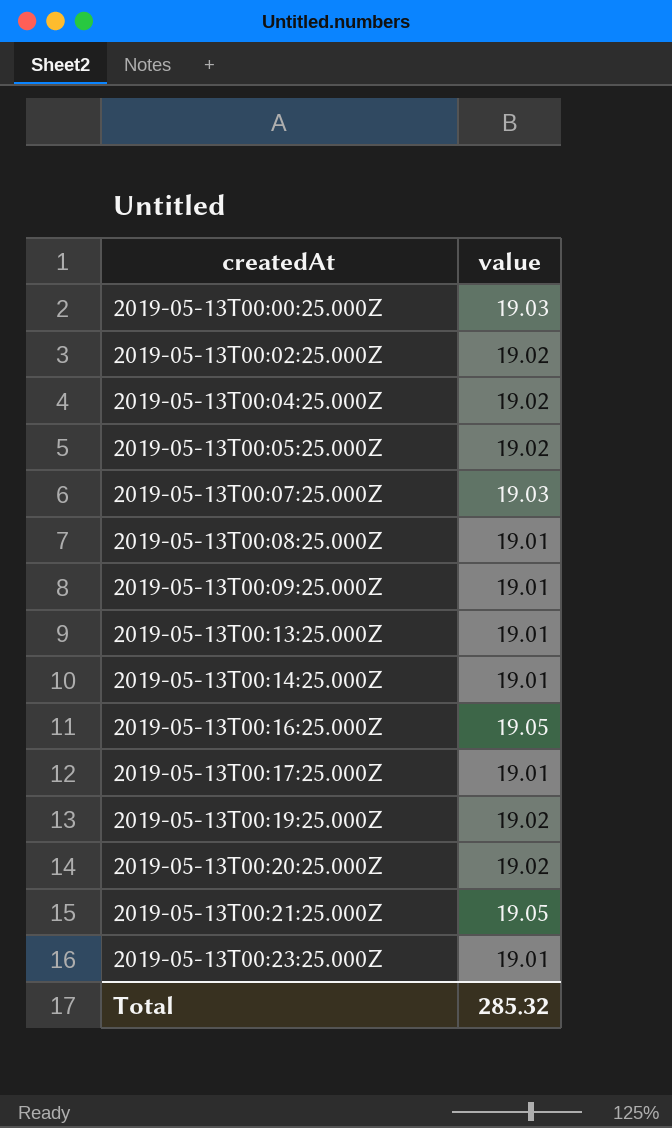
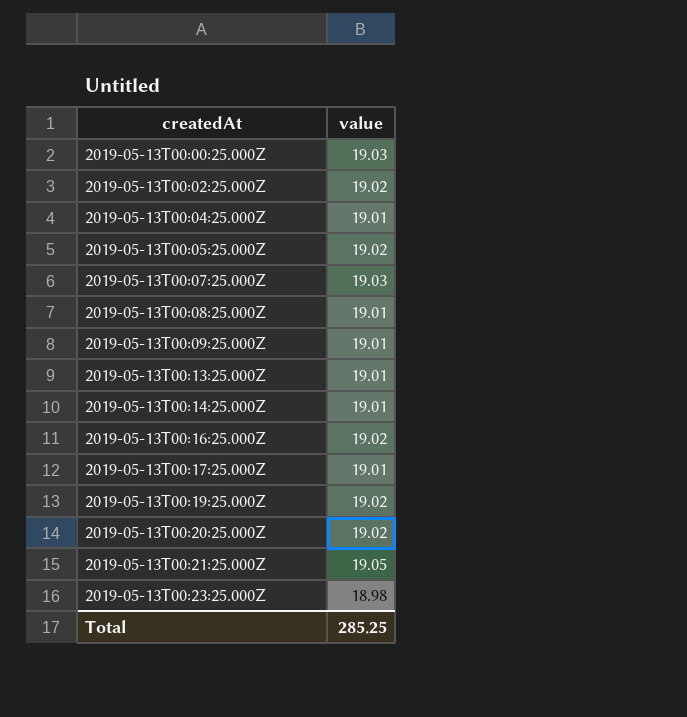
2019-05-13T00:04:25.000Z | value: 19.02 -> 19.01
2019-05-13T00:16:25.000Z | value: 19.05 -> 19.02
2019-05-13T00:23:25.000Z | value: 19.01 -> 18.98
Total | value: 285.32 -> 285.25

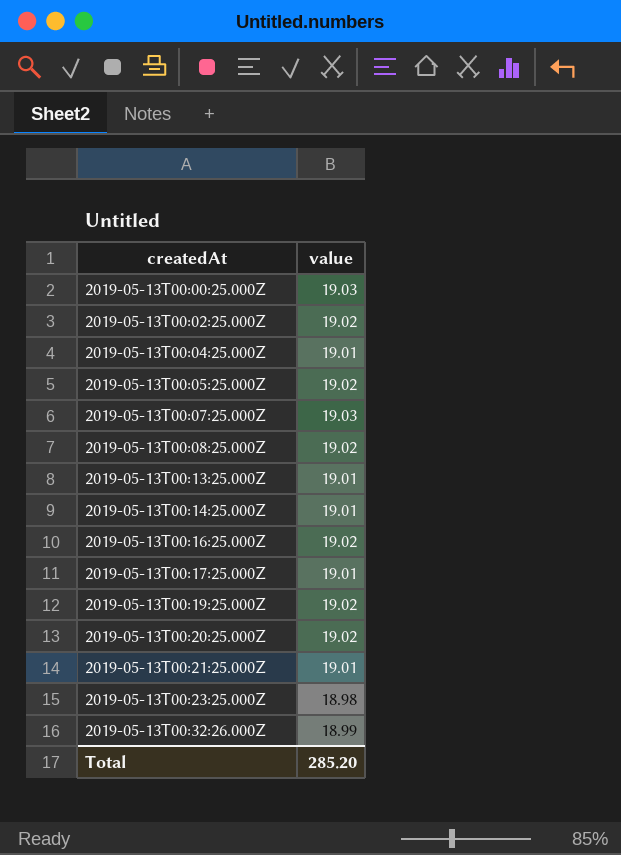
row 2019-05-13T00:09:25.000Z: 19.01 -> none
2019-05-13T00:08:25.000Z | value: 19.01 -> 19.02
2019-05-13T00:21:25.000Z | value: 19.05 -> 19.01
row 2019-05-13T00:32:26.000Z: none -> 18.99
Total | value: 285.25 -> 285.20

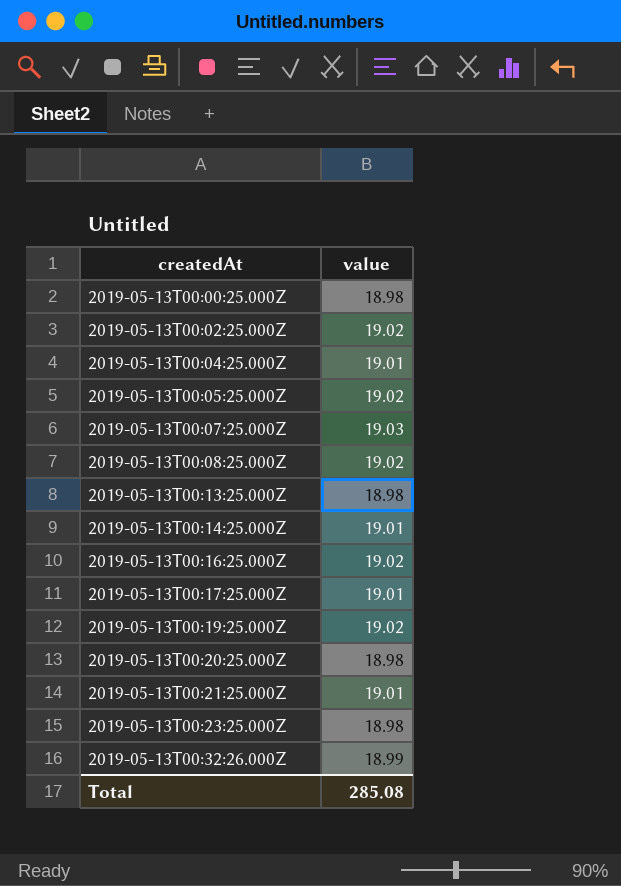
2019-05-13T00:00:25.000Z | value: 19.03 -> 18.98
2019-05-13T00:13:25.000Z | value: 19.01 -> 18.98
2019-05-13T00:20:25.000Z | value: 19.02 -> 18.98
Total | value: 285.20 -> 285.08

